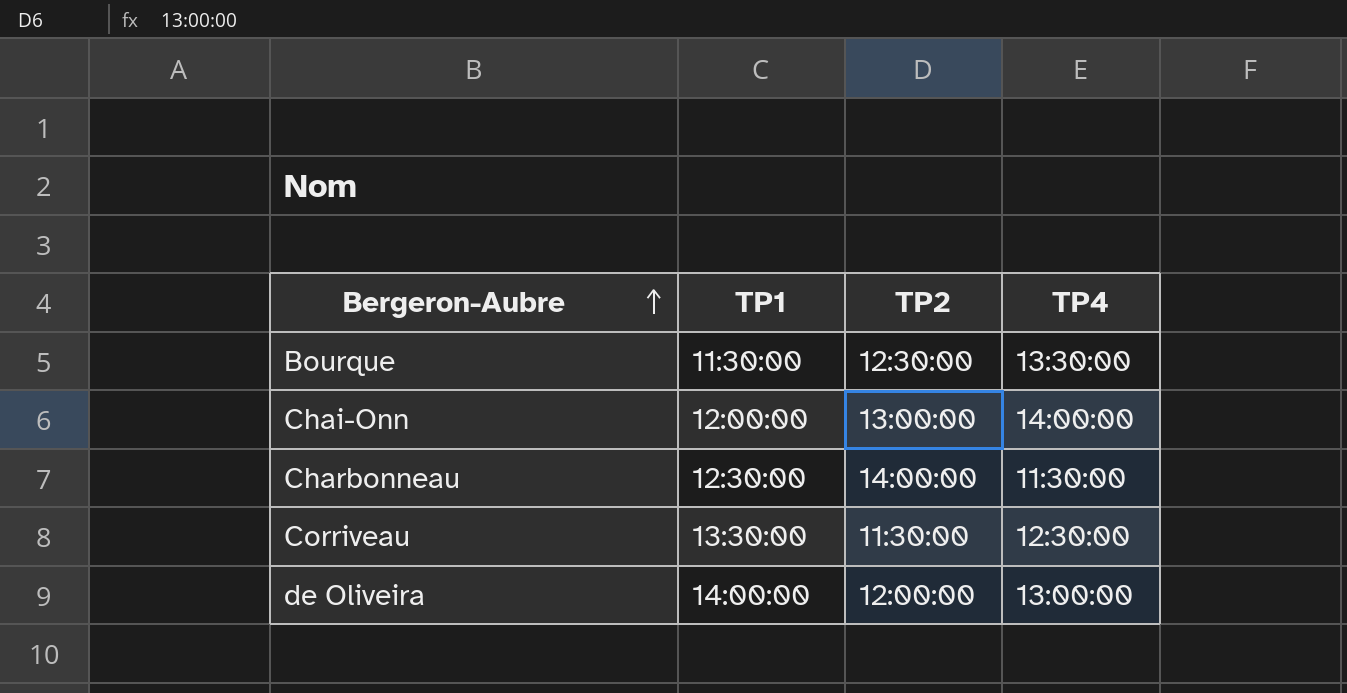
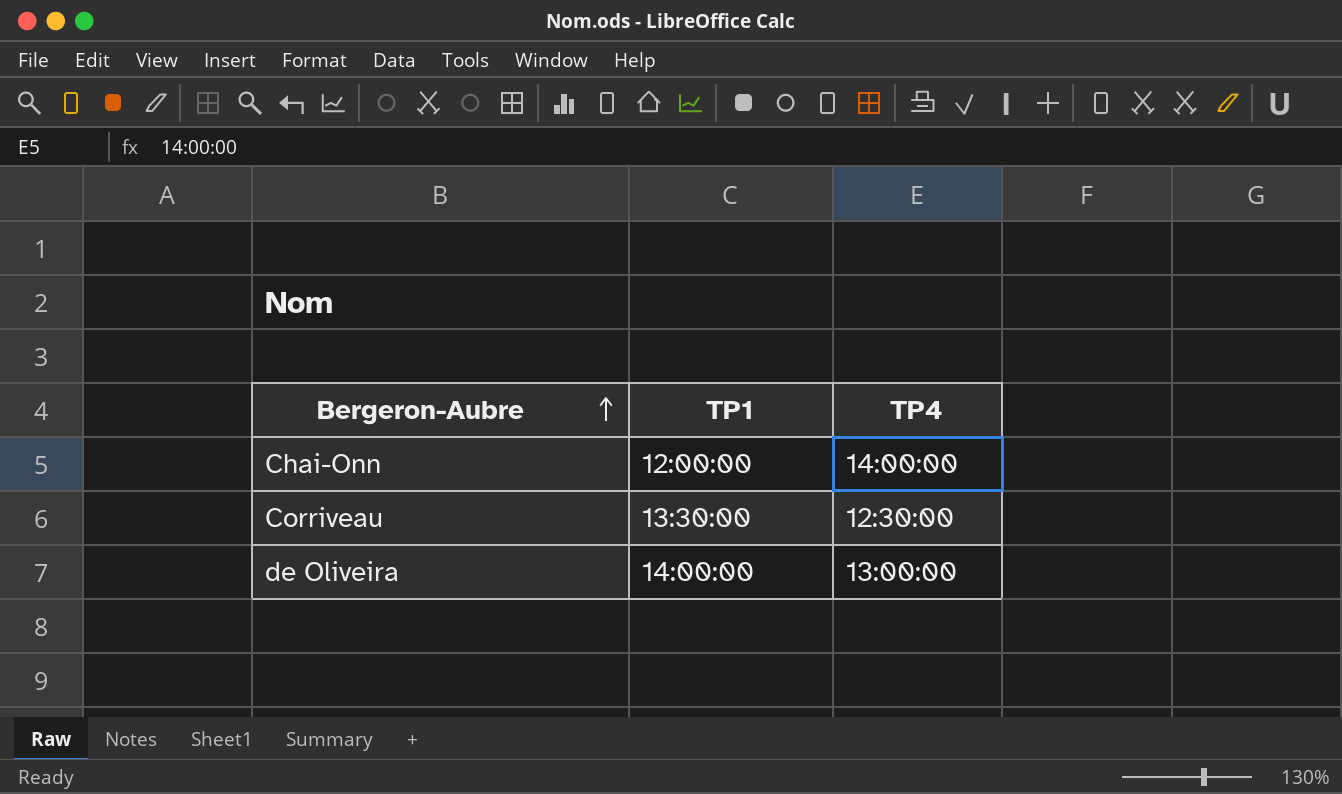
column TP2 | position: 3 -> none
row Bourque: 11:30:00 | 12:30:00 | 13:30:00 -> none
row Charbonneau: 12:30:00 | 14:00:00 | 11:30:00 -> none

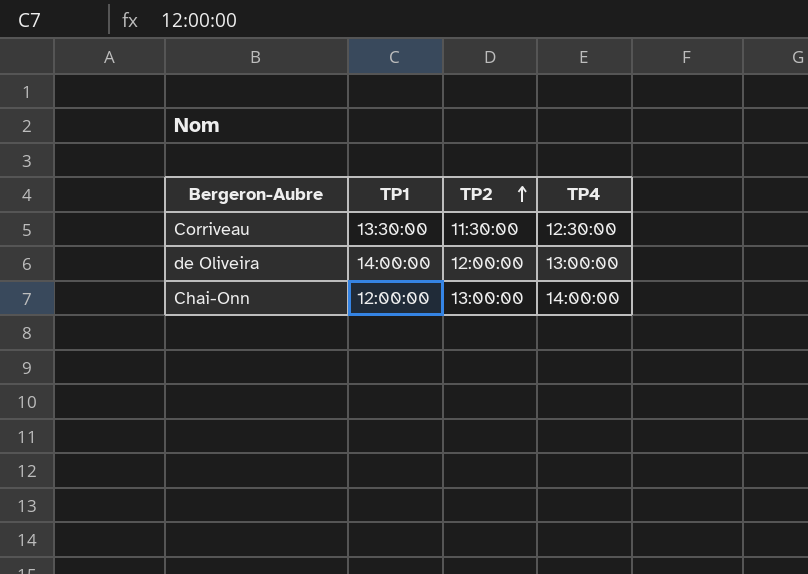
row order: Bergeron-Aubre ascending -> TP2 ascending
column TP2 | position: none -> 3

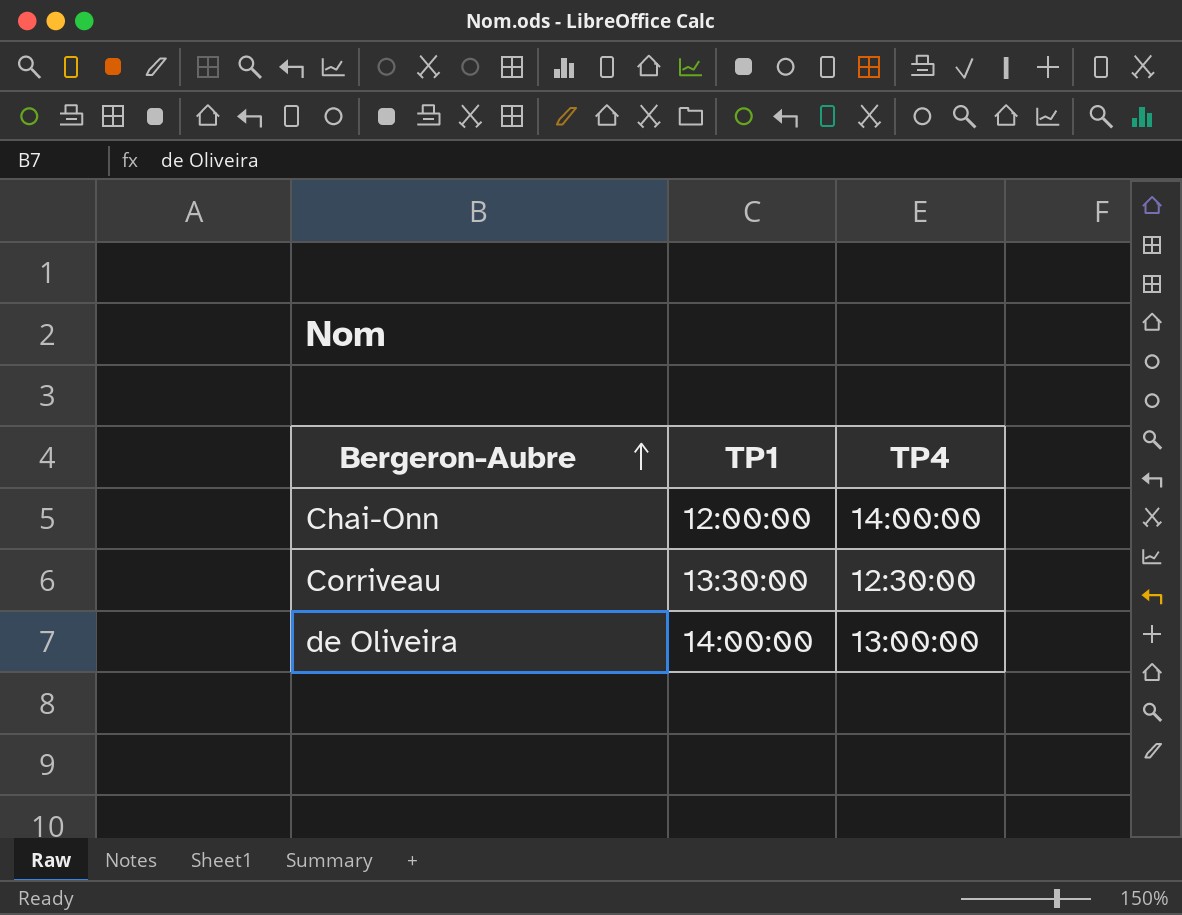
row order: TP2 ascending -> Bergeron-Aubre ascending
column TP2 | position: 3 -> none

